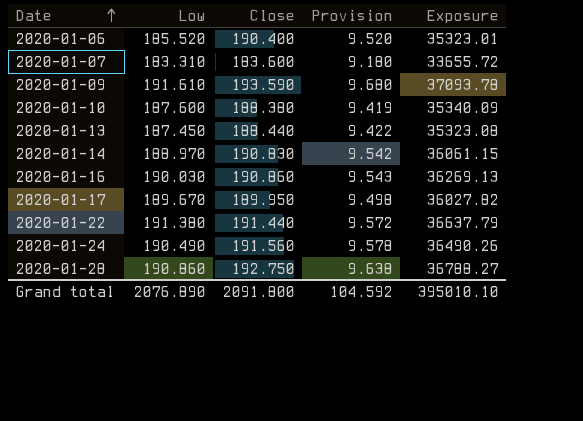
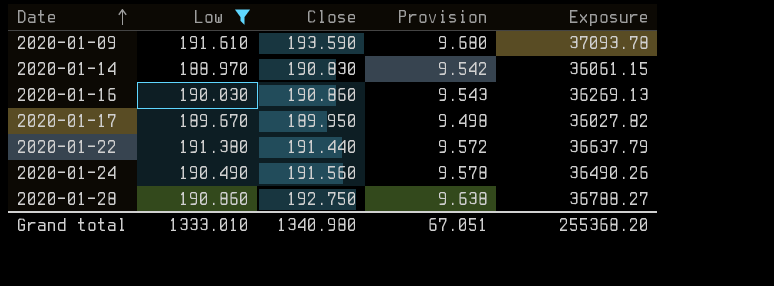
filter: none -> Low >= 188.970
Grand total | Low: 2076.890 -> 1333.010
Grand total | Close: 2091.800 -> 1340.980
Grand total | Provision: 104.592 -> 67.051
Grand total | Exposure: 395010.10 -> 255368.20

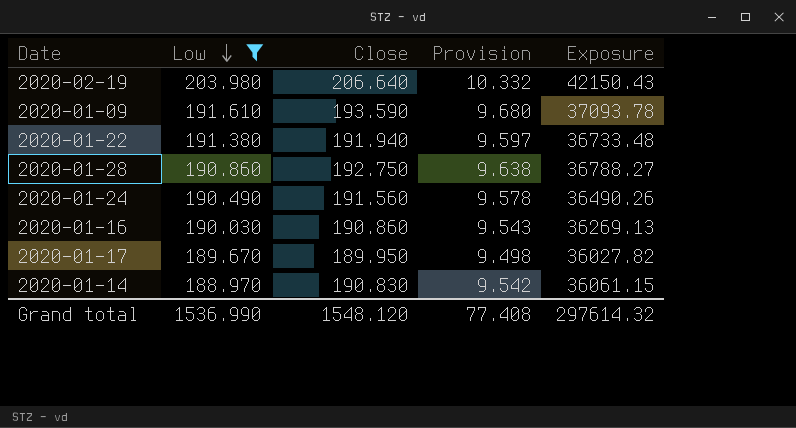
row order: Date ascending -> Low descending
row 2020-02-19: none -> 203.980 | 206.640 | 10.332 | 42150.43
2020-01-22 | Close: 191.440 -> 191.940
2020-01-22 | Provision: 9.572 -> 9.597
2020-01-22 | Exposure: 36637.79 -> 36733.48
Grand total | Low: 1333.010 -> 1536.990
Grand total | Close: 1340.980 -> 1548.120
Grand total | Provision: 67.051 -> 77.408
Grand total | Exposure: 255368.20 -> 297614.32

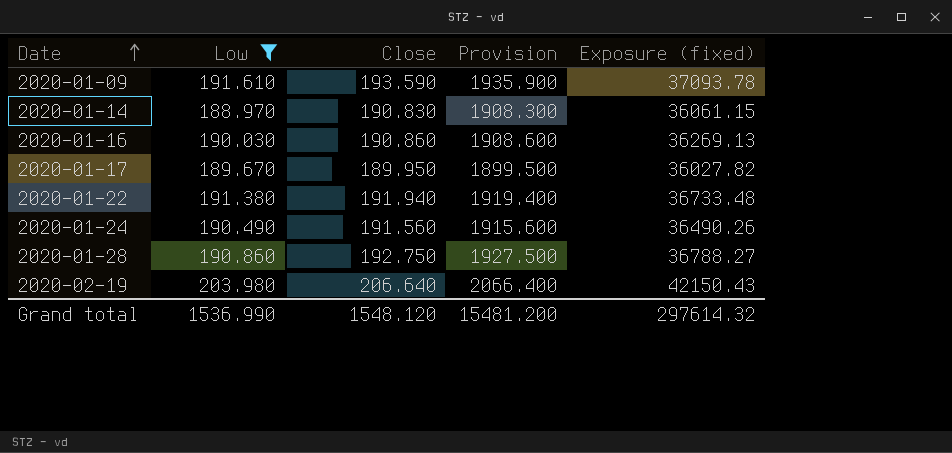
row order: Low descending -> Date ascending
column Provision | formula: [Close] * 0.05 -> [Close] * 10
column name: Exposure -> Exposure (fixed)
Grand total | Provision: 77.408 -> 15481.200

